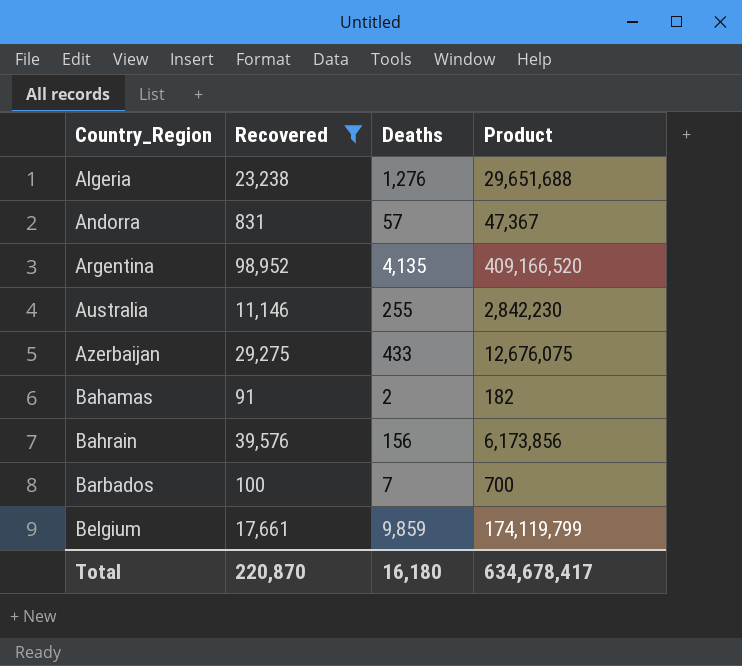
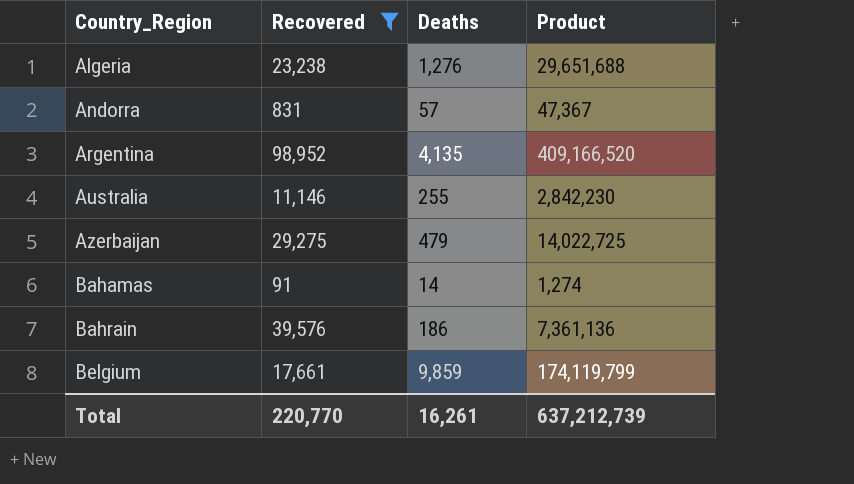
row Barbados: 100 | 7 | 700 -> none
Azerbaijan | Deaths: 433 -> 479
Azerbaijan | Product: 12,676,075 -> 14,022,725
Bahamas | Deaths: 2 -> 14
Bahamas | Product: 182 -> 1,274
Bahrain | Deaths: 156 -> 186
Bahrain | Product: 6,173,856 -> 7,361,136
Total | Recovered: 220,870 -> 220,770
Total | Deaths: 16,180 -> 16,261
Total | Product: 634,678,417 -> 637,212,739

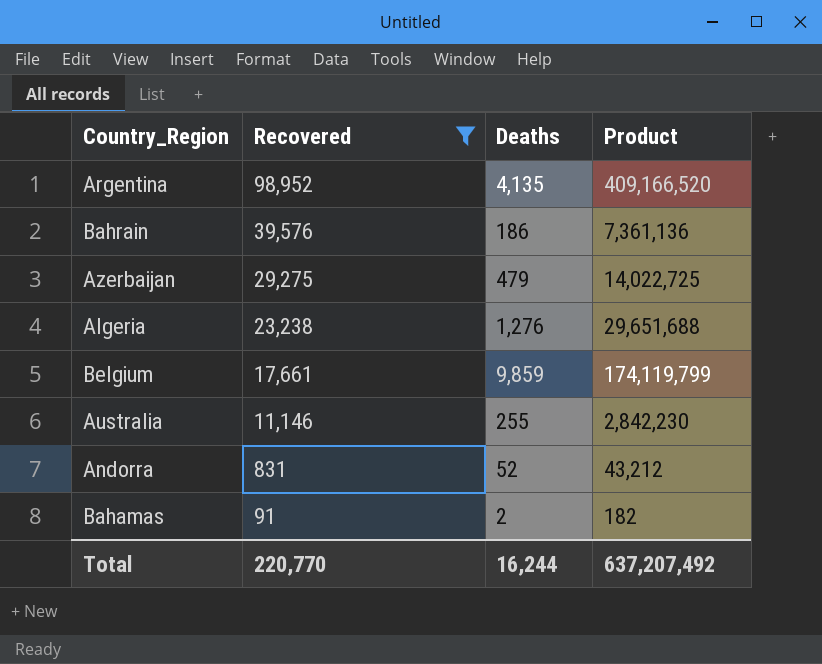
row order: Country_Region ascending -> Recovered descending
Andorra | Deaths: 57 -> 52
Andorra | Product: 47,367 -> 43,212
Bahamas | Deaths: 14 -> 2
Bahamas | Product: 1,274 -> 182
Total | Deaths: 16,261 -> 16,244
Total | Product: 637,212,739 -> 637,207,492

